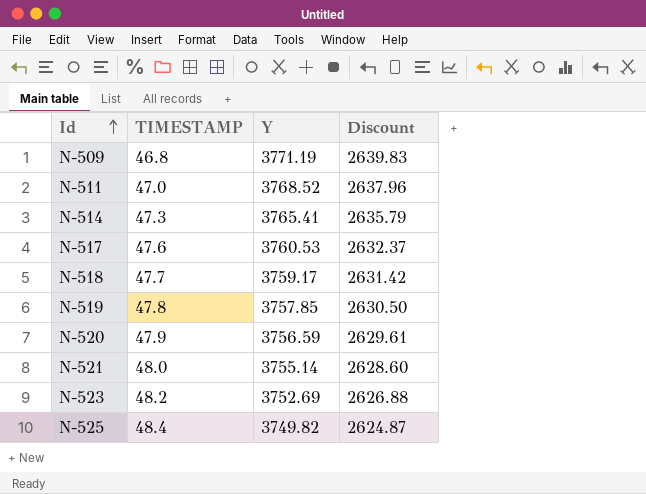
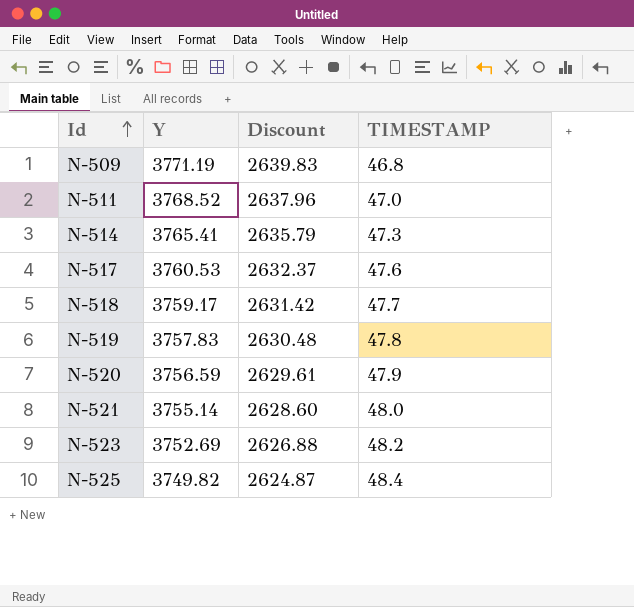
column TIMESTAMP | position: 2 -> 4
N-519 | Y: 3757.85 -> 3757.83
N-519 | Discount: 2630.50 -> 2630.48

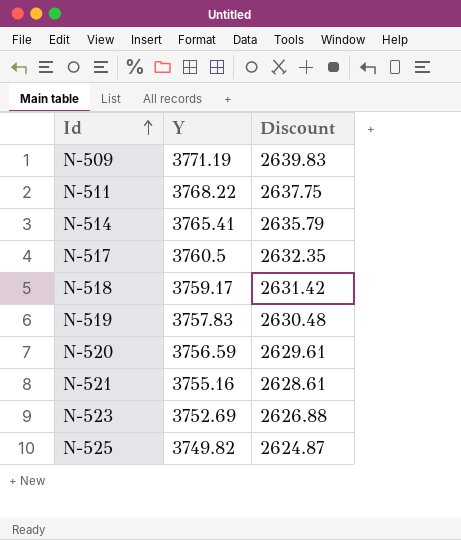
column TIMESTAMP | position: 4 -> none
N-511 | Y: 3768.52 -> 3768.22
N-511 | Discount: 2637.96 -> 2637.75
N-517 | Y: 3760.53 -> 3760.5
N-517 | Discount: 2632.37 -> 2632.35
N-521 | Y: 3755.14 -> 3755.16
N-521 | Discount: 2628.60 -> 2628.61

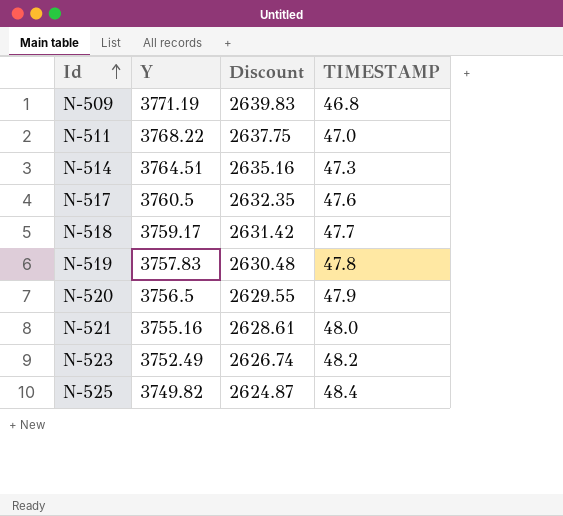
column TIMESTAMP | position: none -> 4
N-514 | Y: 3765.41 -> 3764.51
N-514 | Discount: 2635.79 -> 2635.16
N-520 | Y: 3756.59 -> 3756.5
N-520 | Discount: 2629.61 -> 2629.55
N-523 | Y: 3752.69 -> 3752.49
N-523 | Discount: 2626.88 -> 2626.74

